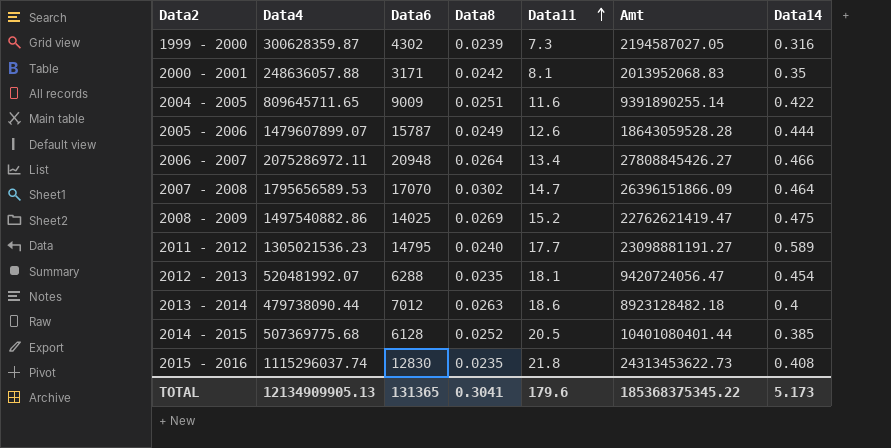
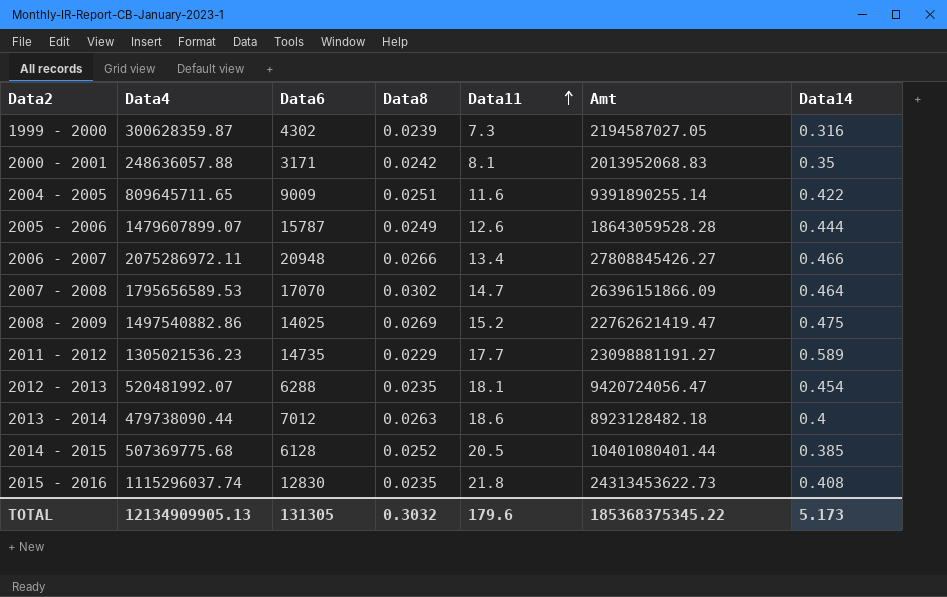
2006 - 2007 | Data8: 0.0264 -> 0.0266
2011 - 2012 | Data6: 14795 -> 14735
2011 - 2012 | Data8: 0.0240 -> 0.0229
TOTAL | Data6: 131365 -> 131305
TOTAL | Data8: 0.3041 -> 0.3032

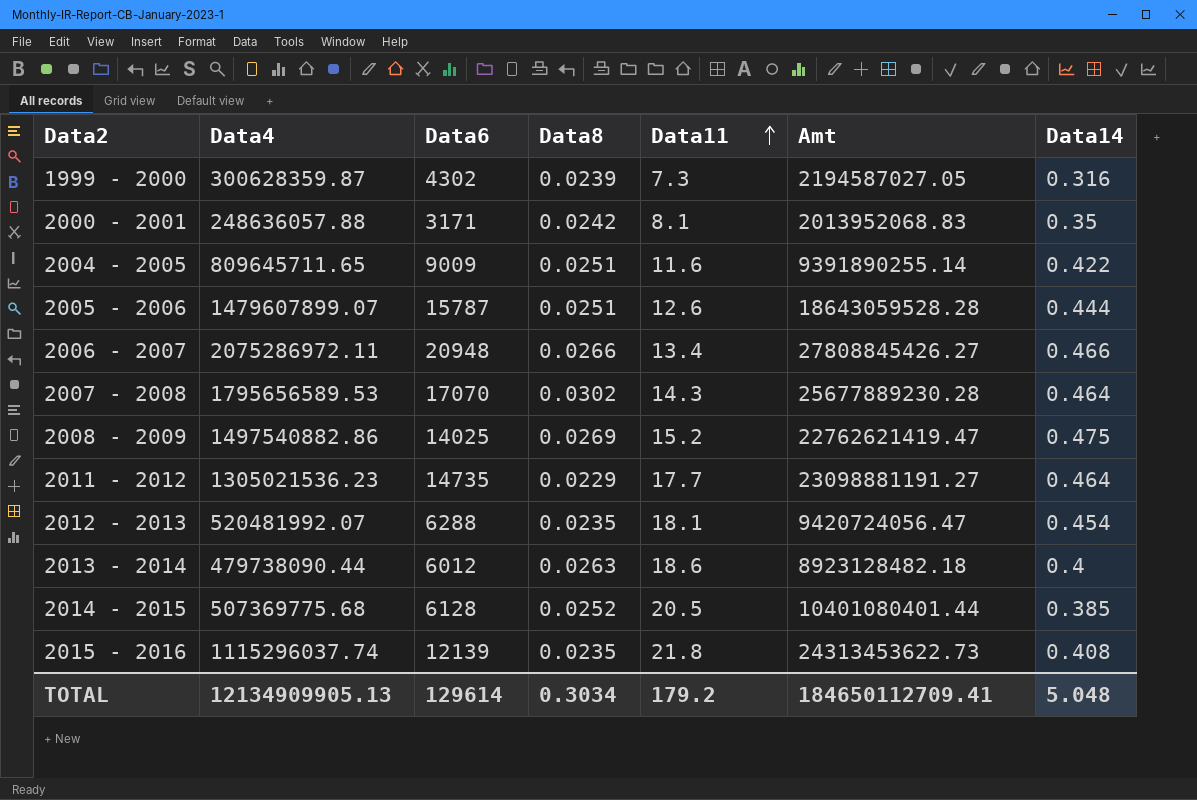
2005 - 2006 | Data8: 0.0249 -> 0.0251
2007 - 2008 | Data11: 14.7 -> 14.3
2007 - 2008 | Amt: 26396151866.09 -> 25677889230.28
2011 - 2012 | Data14: 0.589 -> 0.464
2013 - 2014 | Data6: 7012 -> 6012
2015 - 2016 | Data6: 12830 -> 12139
TOTAL | Data6: 131305 -> 129614
TOTAL | Data8: 0.3032 -> 0.3034
TOTAL | Data11: 179.6 -> 179.2
TOTAL | Amt: 185368375345.22 -> 184650112709.41
TOTAL | Data14: 5.173 -> 5.048

